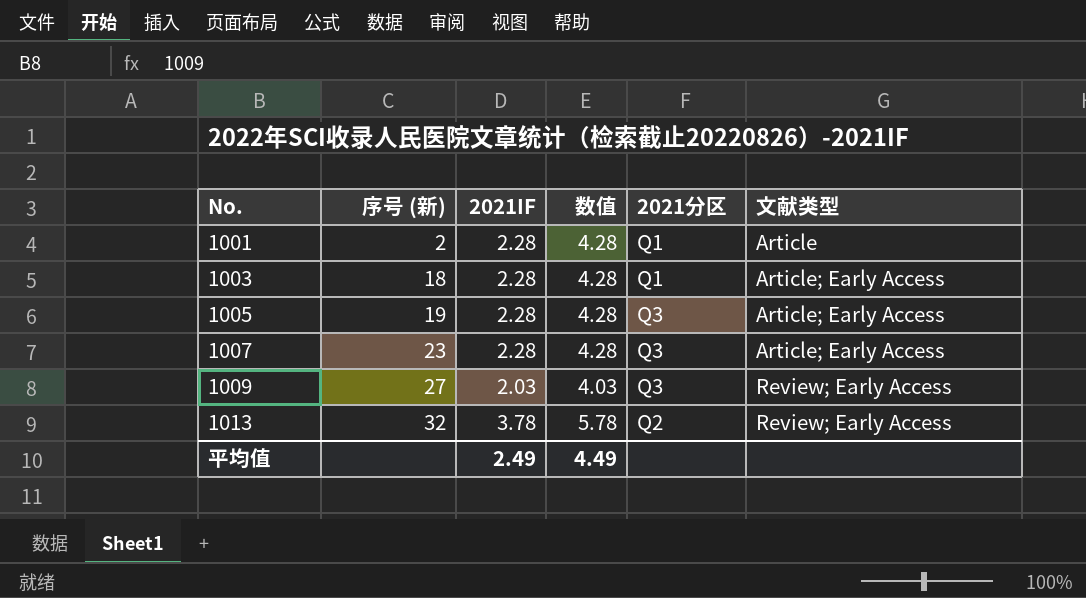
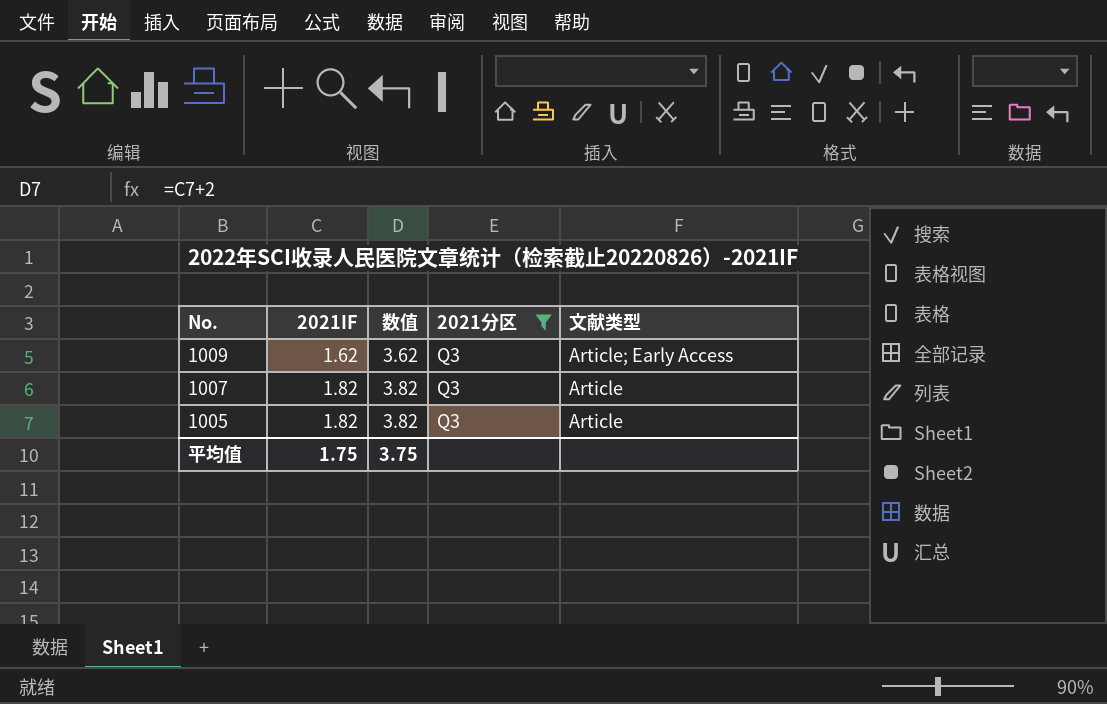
filter: none -> 2021分区 = Q3
row order: No. ascending -> No. descending
column 序号 (新) | position: 2 -> none
1009 | 2021IF: 2.03 -> 1.62
1009 | 数值: 4.03 -> 3.62
1009 | 文献类型: Review; Early Access -> Article; Early Access
1007 | 2021IF: 2.28 -> 1.82
1007 | 数值: 4.28 -> 3.82
1007 | 文献类型: Article; Early Access -> Article
1005 | 2021IF: 2.28 -> 1.82
1005 | 数值: 4.28 -> 3.82
1005 | 文献类型: Article; Early Access -> Article
平均值 | 2021IF: 2.49 -> 1.75
平均值 | 数值: 4.49 -> 3.75

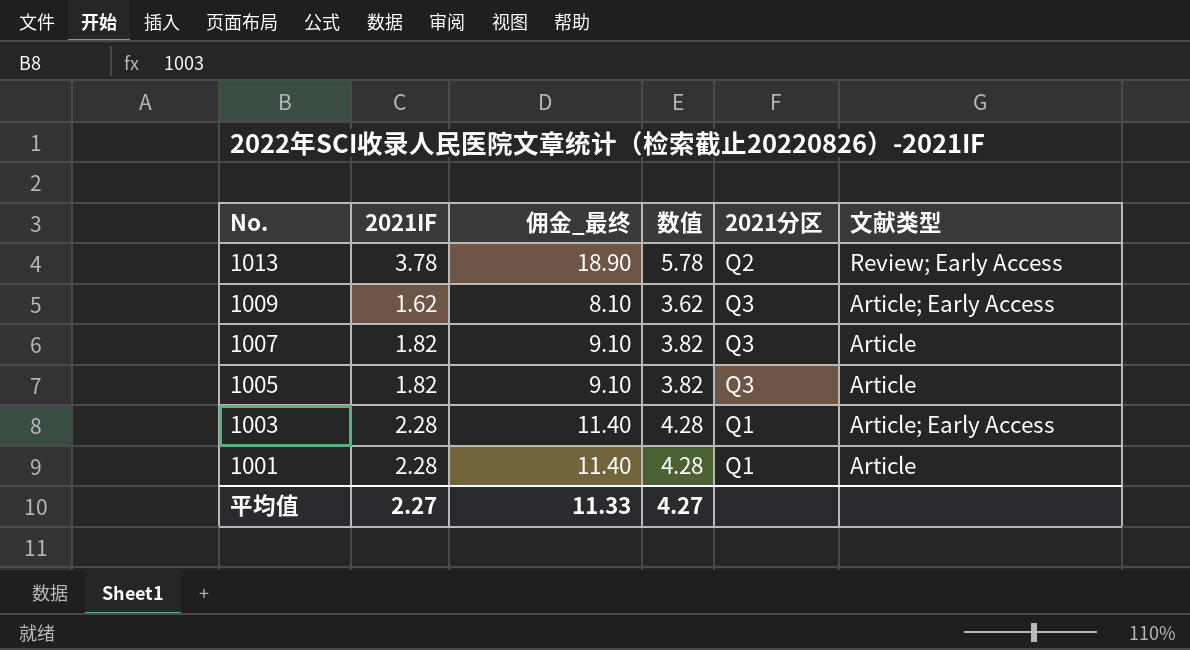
filter: 2021分区 = Q3 -> none
column 佣金_最终 | formula: none -> [2021IF] * 5
平均值 | 2021IF: 1.75 -> 2.27
平均值 | 数值: 3.75 -> 4.27

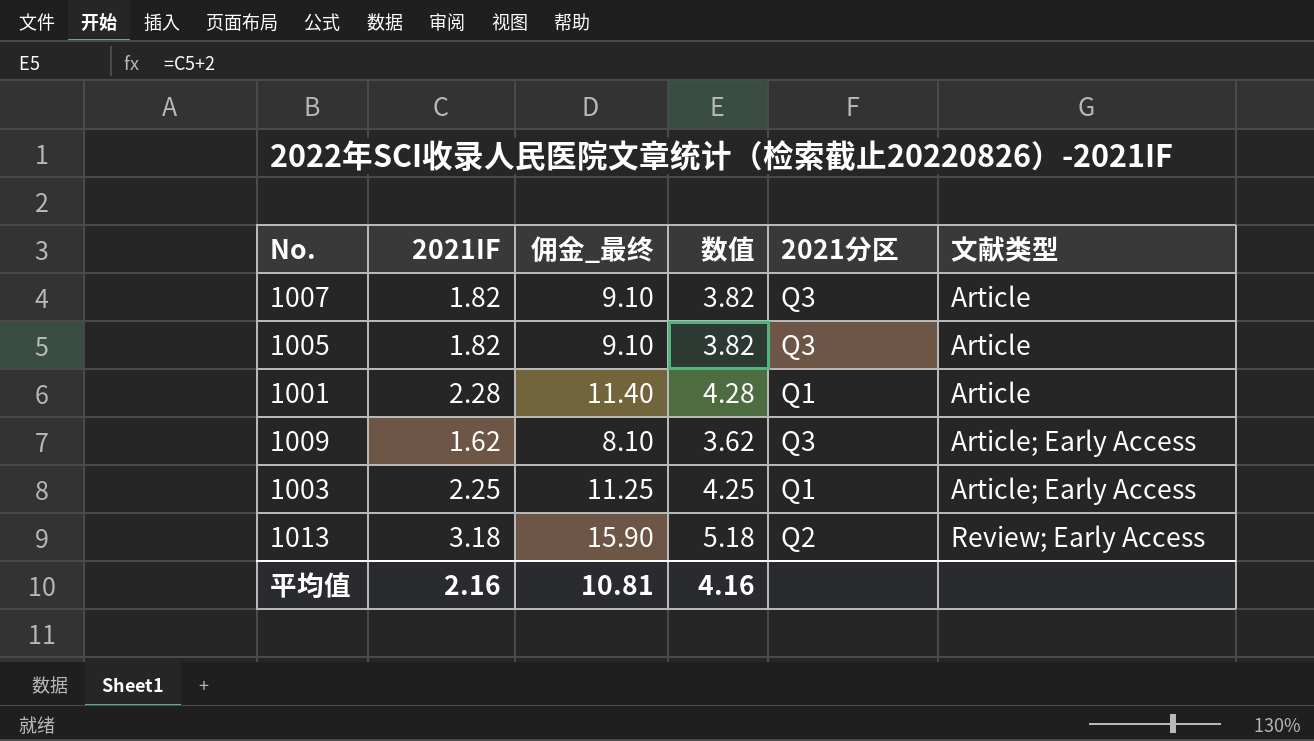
row order: No. descending -> 文献类型 ascending
1003 | 2021IF: 2.28 -> 2.25
1003 | 佣金_最终: 11.40 -> 11.25
1003 | 数值: 4.28 -> 4.25
1013 | 2021IF: 3.78 -> 3.18
1013 | 佣金_最终: 18.90 -> 15.90
1013 | 数值: 5.78 -> 5.18
平均值 | 2021IF: 2.27 -> 2.16
平均值 | 佣金_最终: 11.33 -> 10.81
平均值 | 数值: 4.27 -> 4.16

